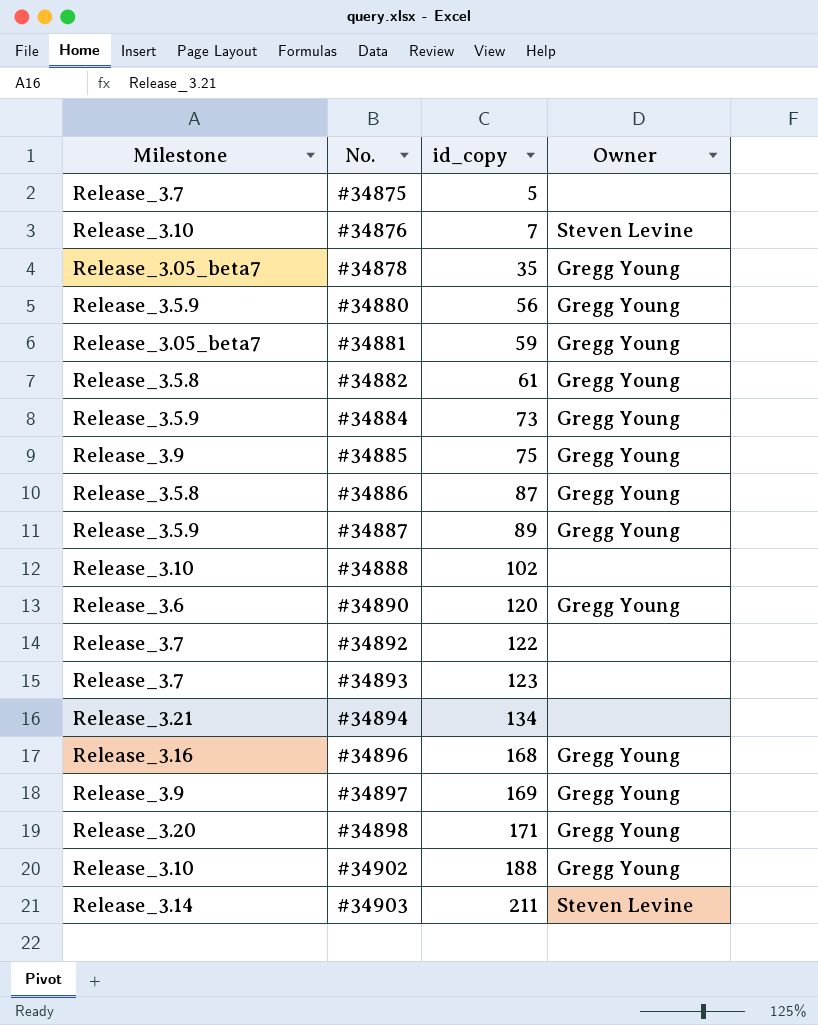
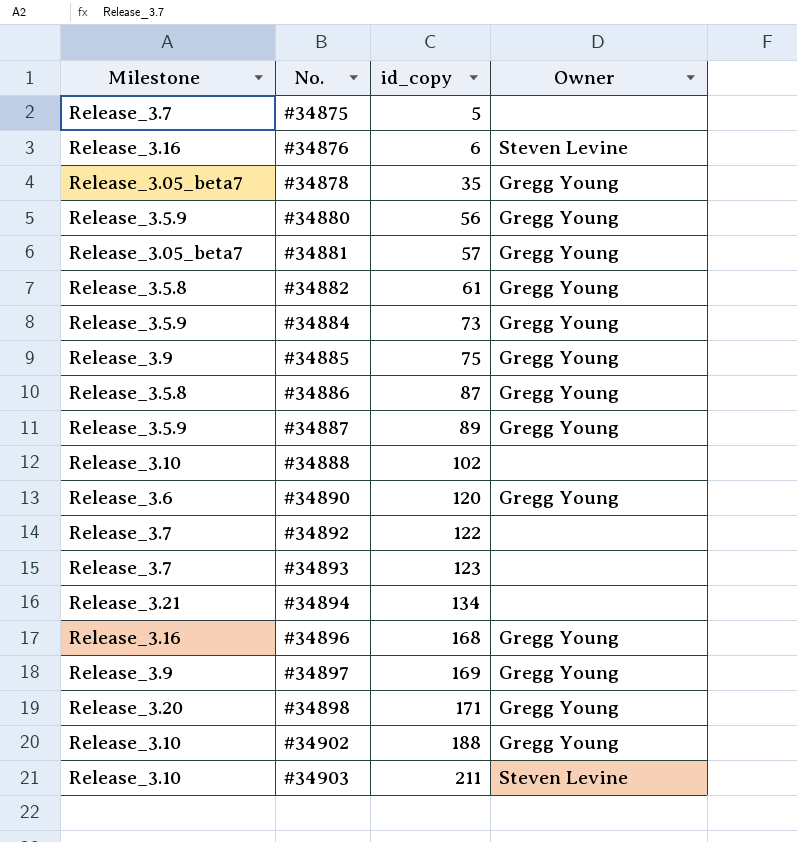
#34876 | Milestone: Release_3.10 -> Release_3.16
#34876 | id_copy: 7 -> 6
#34881 | id_copy: 59 -> 57
#34903 | Milestone: Release_3.14 -> Release_3.10

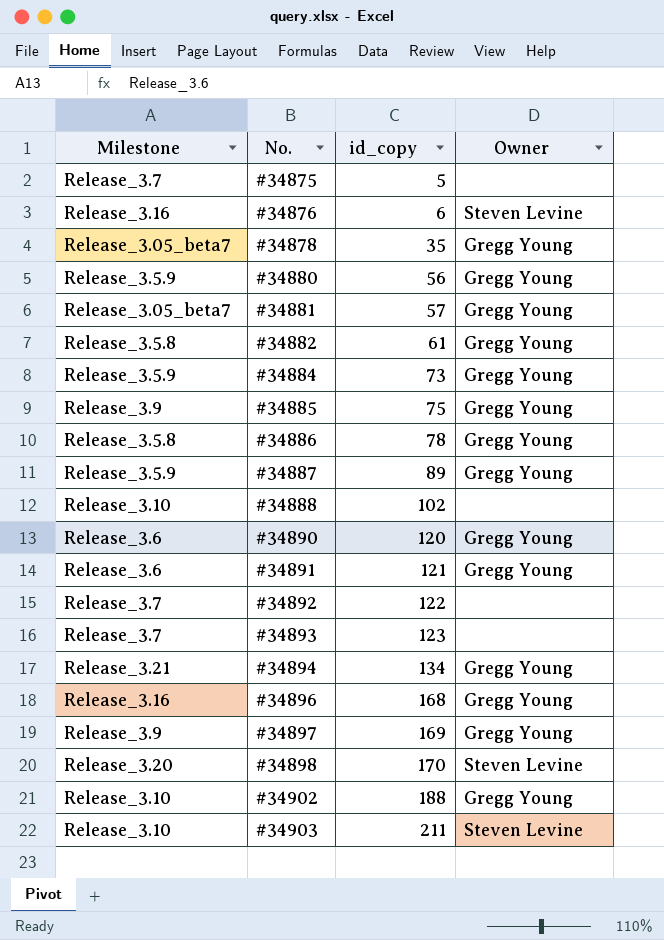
#34886 | id_copy: 87 -> 78
row #34891: none -> Release_3.6 | 121 | Gregg Young
#34894 | Owner: none -> Gregg Young
#34898 | id_copy: 171 -> 170
#34898 | Owner: Gregg Young -> Steven Levine

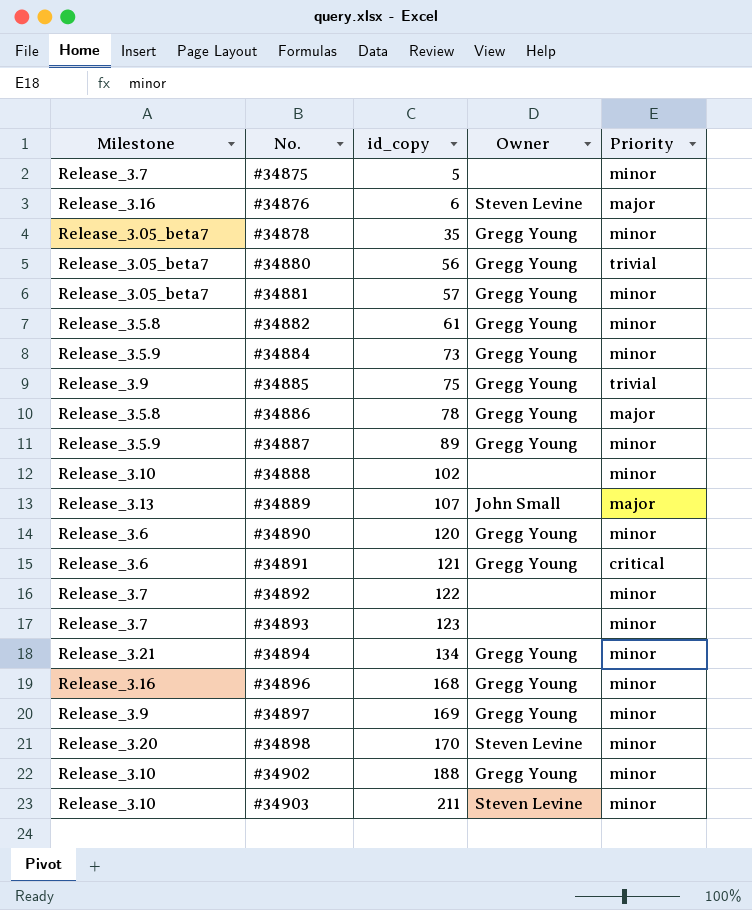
column Priority | position: none -> 5
#34880 | Milestone: Release_3.5.9 -> Release_3.05_beta7
row #34889: none -> Release_3.13 | 107 | John Small | major

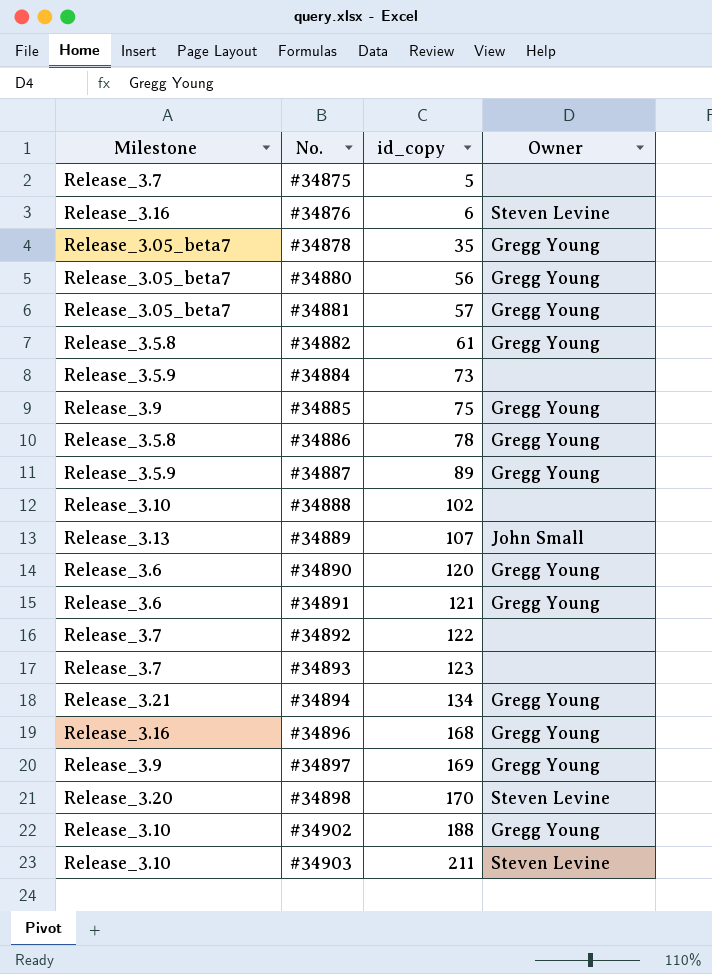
column Priority | position: 5 -> none
#34884 | Owner: Gregg Young -> none

